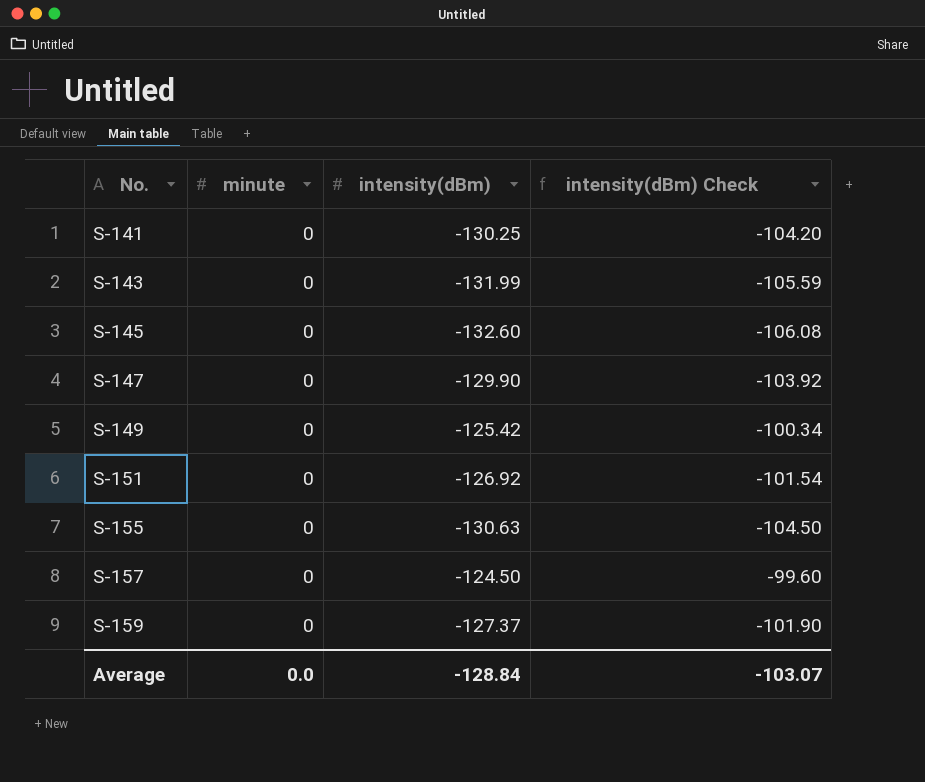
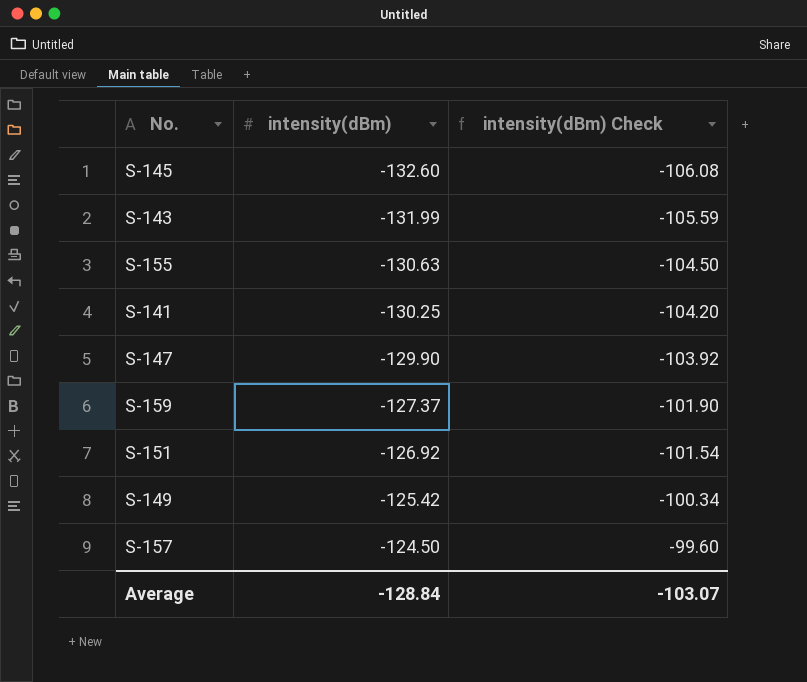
row order: No. ascending -> intensity(dBm) ascending
column minute | position: 2 -> none

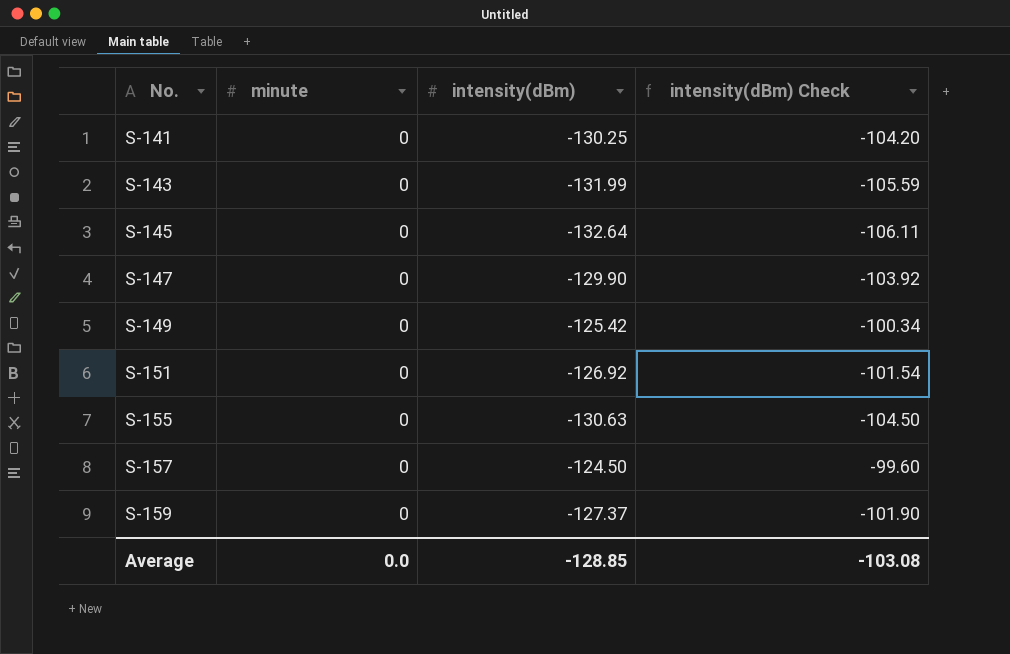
row order: intensity(dBm) ascending -> No. ascending
column minute | position: none -> 2
S-145 | intensity(dBm): -132.60 -> -132.64
S-145 | intensity(dBm) Check: -106.08 -> -106.11
Average | intensity(dBm): -128.84 -> -128.85
Average | intensity(dBm) Check: -103.07 -> -103.08

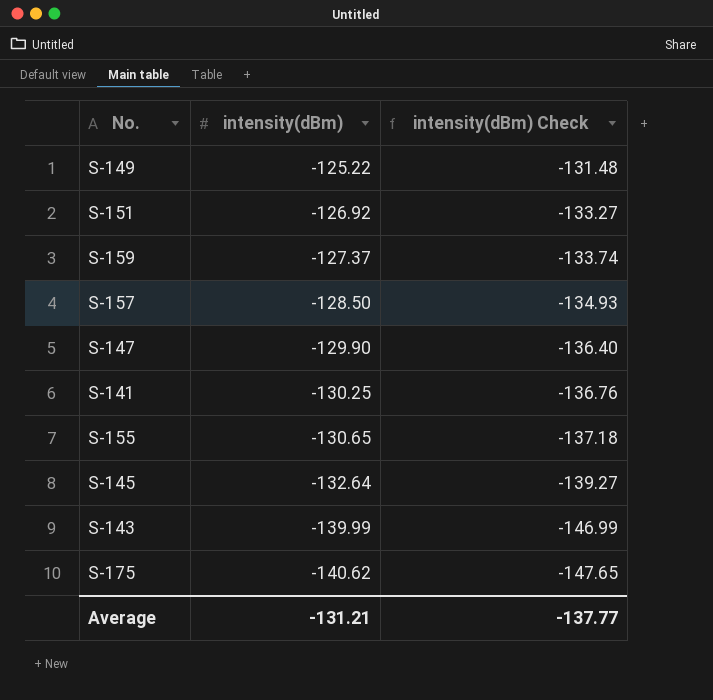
row order: No. ascending -> intensity(dBm) descending
column minute | position: 2 -> none
column intensity(dBm) Check | formula: [intensity(dBm)] * 0.8 -> [intensity(dBm)] * 1.05
S-149 | intensity(dBm): -125.42 -> -125.22
S-157 | intensity(dBm): -124.50 -> -128.50
S-155 | intensity(dBm): -130.63 -> -130.65
S-143 | intensity(dBm): -131.99 -> -139.99
row S-175: none -> -140.62 | -147.65
Average | intensity(dBm): -128.85 -> -131.21
Average | intensity(dBm) Check: -103.08 -> -137.77

